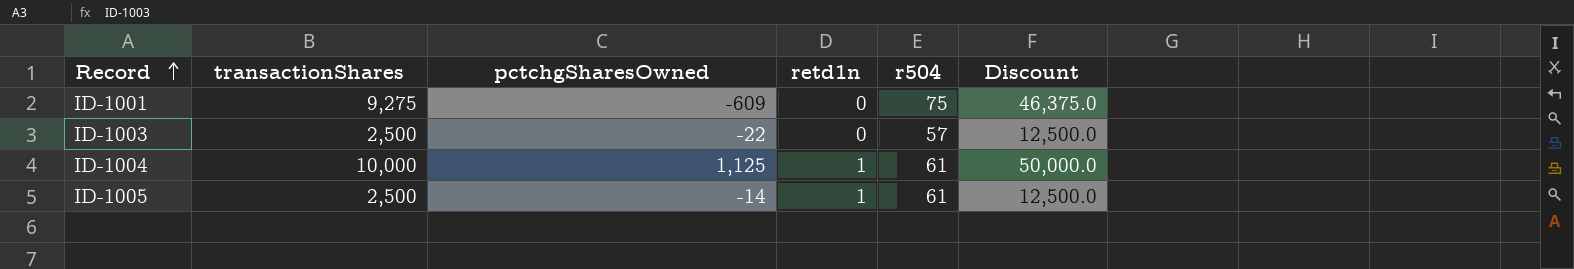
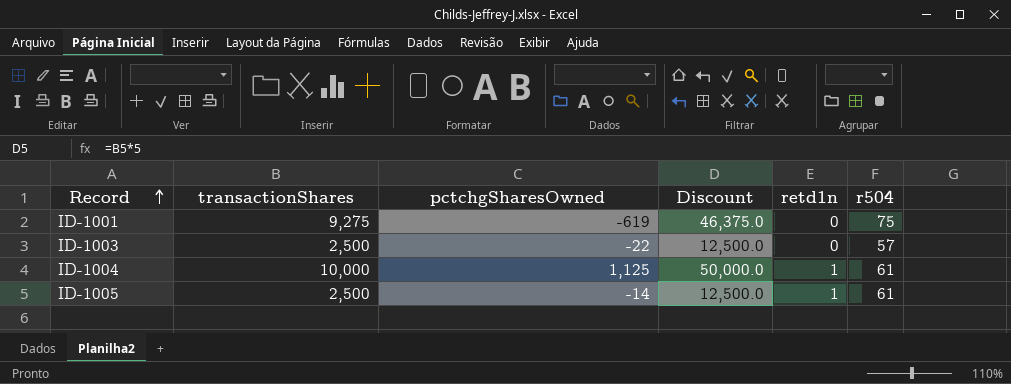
column Discount | position: 6 -> 4
ID-1001 | pctchgSharesOwned: -609 -> -619

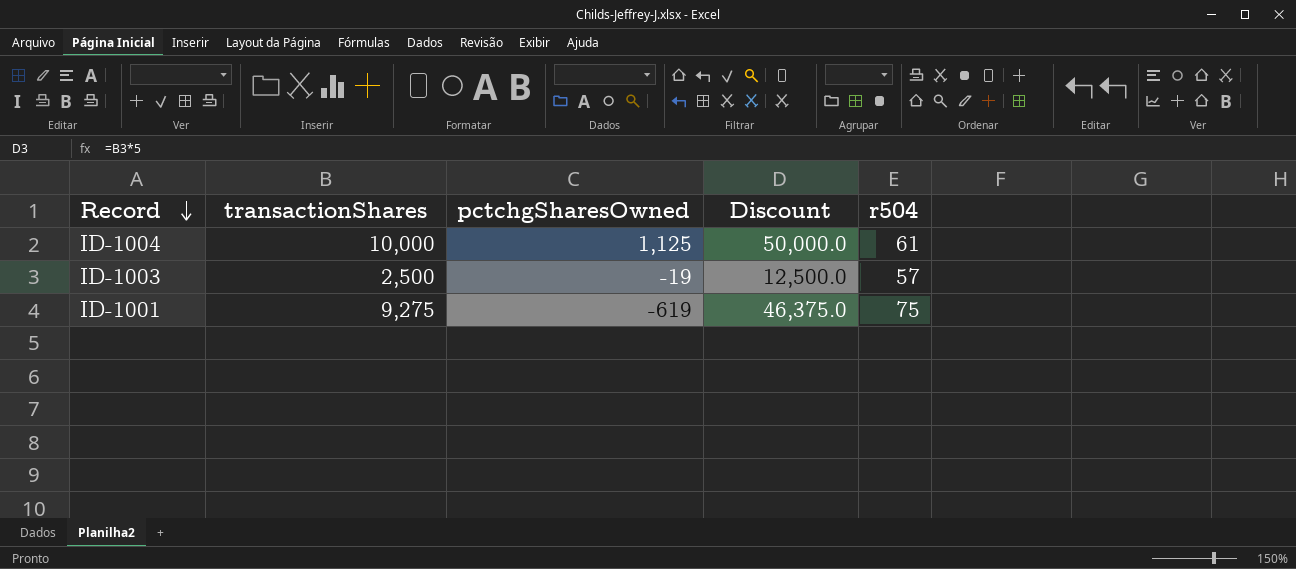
row order: Record ascending -> Record descending
column retd1n | position: 5 -> none
row ID-1005: 2,500 | -14 | 12,500.0 | 1 | 61 -> none
ID-1003 | pctchgSharesOwned: -22 -> -19

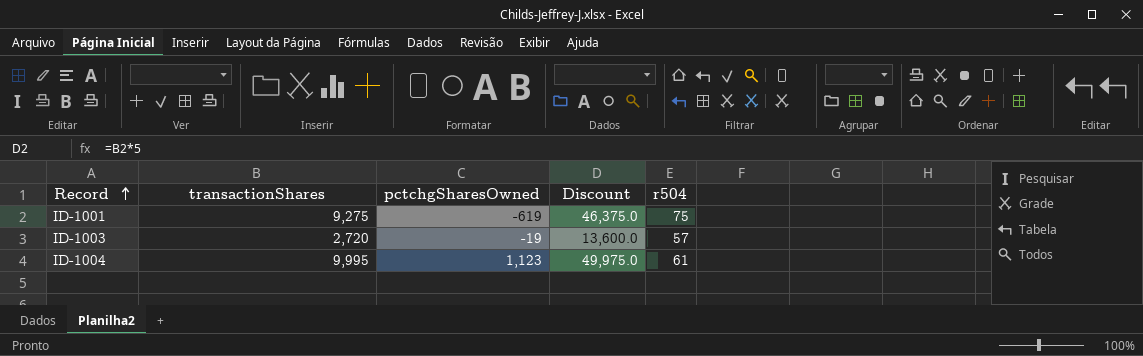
row order: Record descending -> Record ascending
ID-1003 | transactionShares: 2,500 -> 2,720
ID-1003 | Discount: 12,500.0 -> 13,600.0
ID-1004 | transactionShares: 10,000 -> 9,995
ID-1004 | pctchgSharesOwned: 1,125 -> 1,123
ID-1004 | Discount: 50,000.0 -> 49,975.0

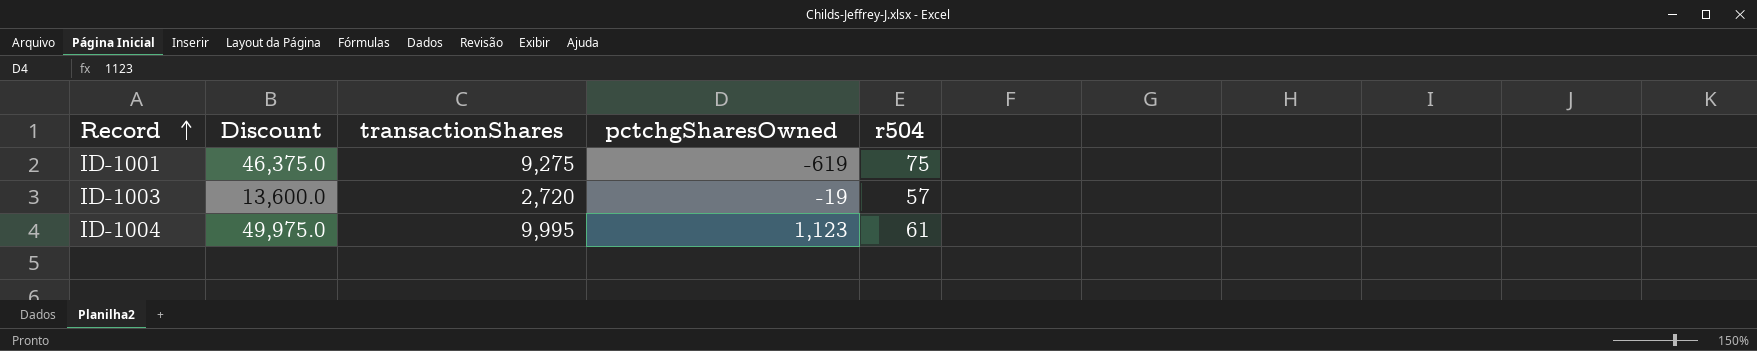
column Discount | position: 4 -> 2

